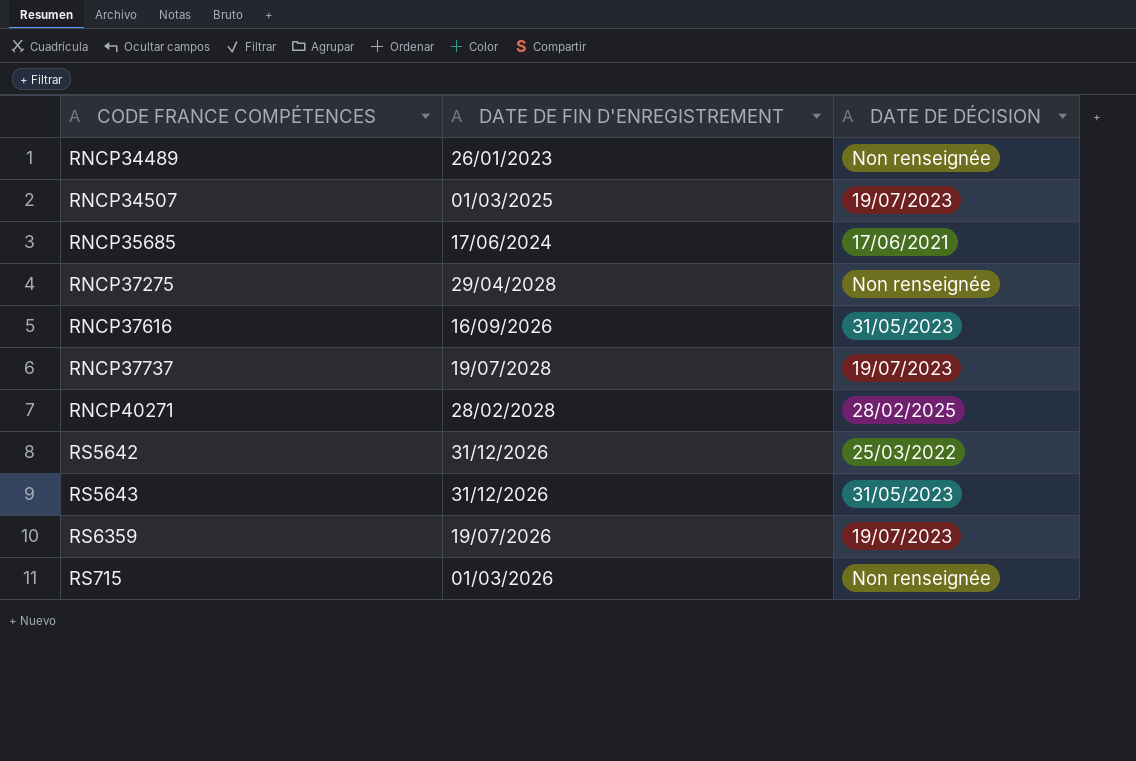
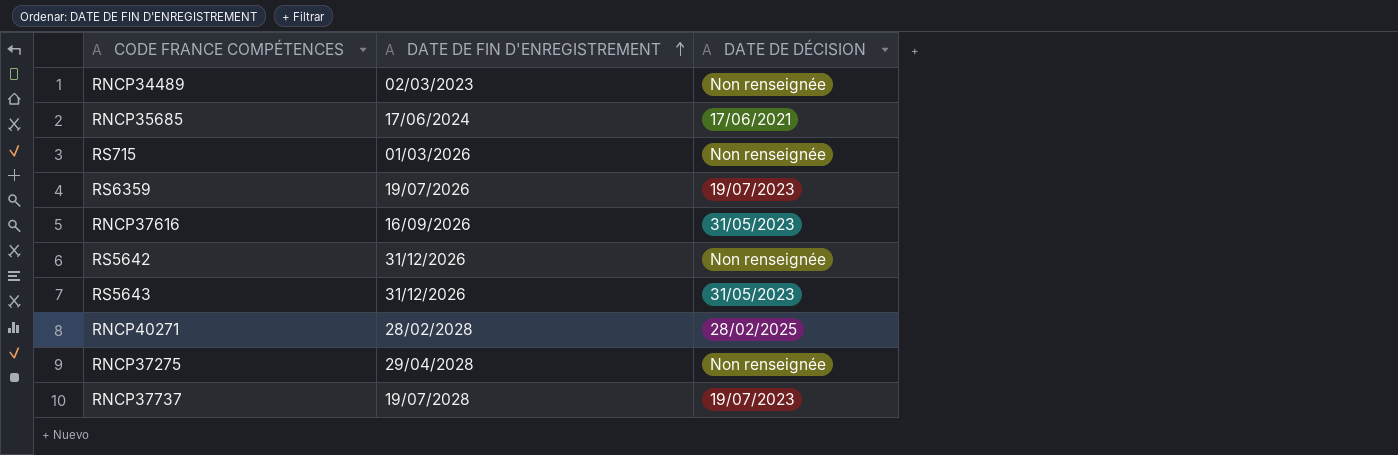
row order: none -> DATE DE FIN D'ENREGISTREMENT ascending
row RNCP34507: 01/03/2025 | 19/07/2023 -> none
RNCP34489 | DATE DE FIN D'ENREGISTREMENT: 26/01/2023 -> 02/03/2023
RS5642 | DATE DE DÉCISION: 25/03/2022 -> Non renseignée

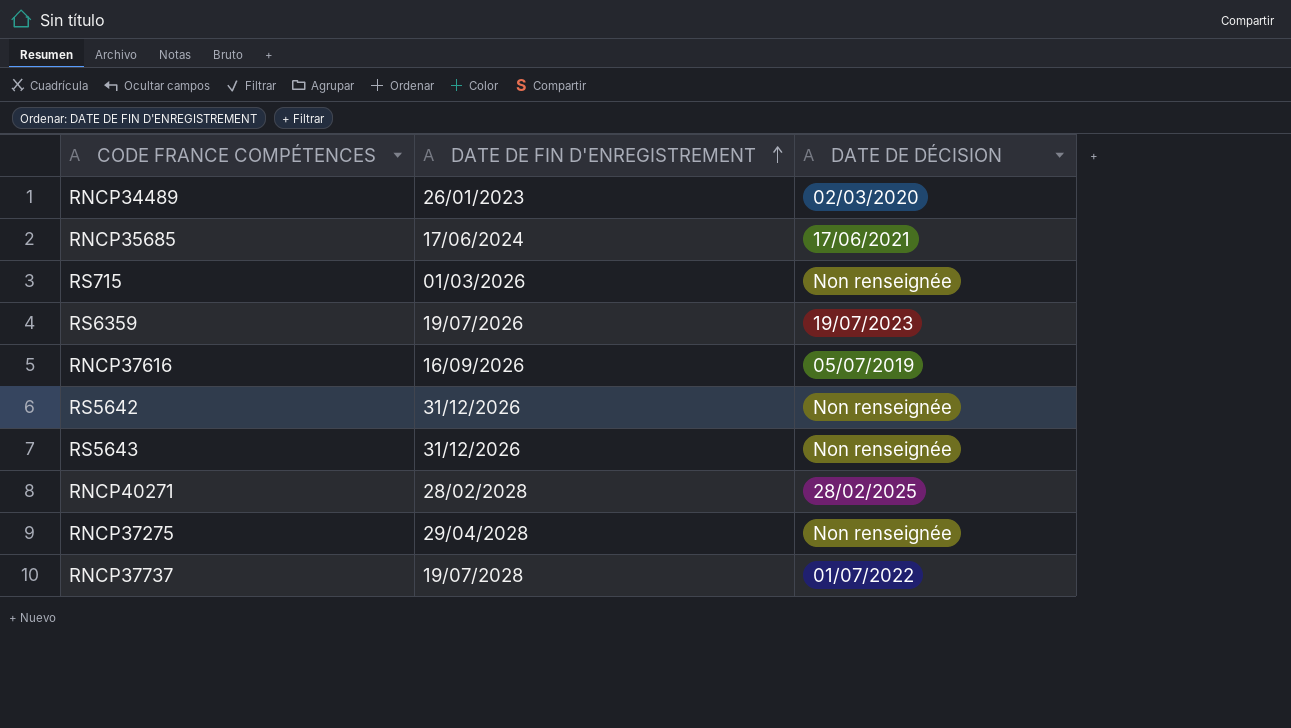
RNCP34489 | DATE DE FIN D'ENREGISTREMENT: 02/03/2023 -> 26/01/2023
RNCP34489 | DATE DE DÉCISION: Non renseignée -> 02/03/2020
RNCP37616 | DATE DE DÉCISION: 31/05/2023 -> 05/07/2019
RS5643 | DATE DE DÉCISION: 31/05/2023 -> Non renseignée
RNCP37737 | DATE DE DÉCISION: 19/07/2023 -> 01/07/2022

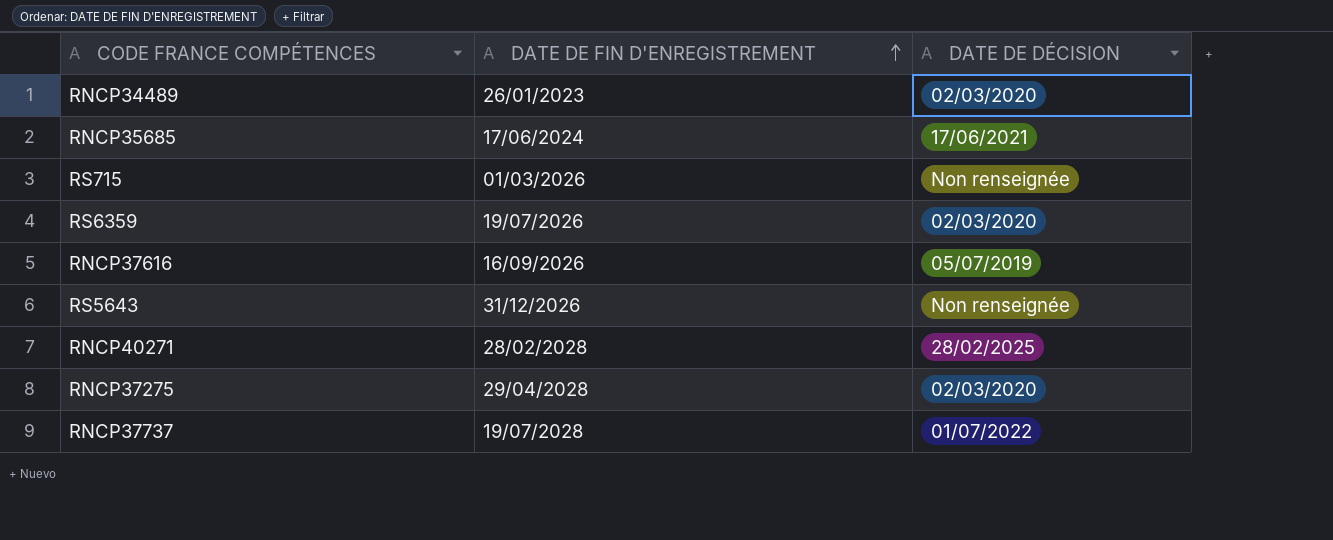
row RS5642: 31/12/2026 | Non renseignée -> none
RS6359 | DATE DE DÉCISION: 19/07/2023 -> 02/03/2020
RNCP37275 | DATE DE DÉCISION: Non renseignée -> 02/03/2020

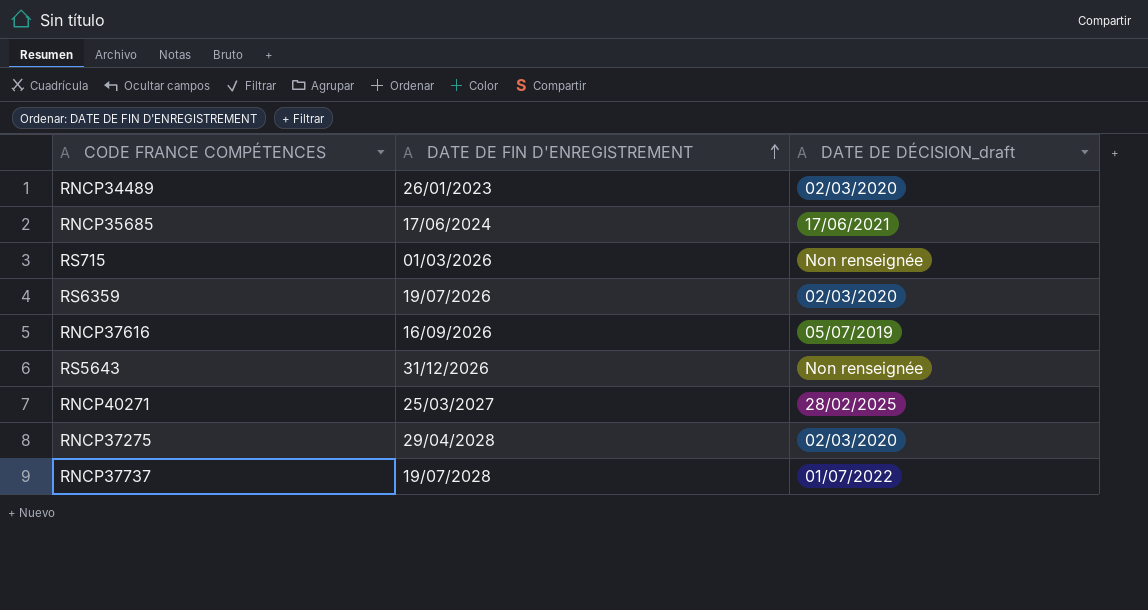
column name: DATE DE DÉCISION -> DATE DE DÉCISION_draft
RNCP40271 | DATE DE FIN D'ENREGISTREMENT: 28/02/2028 -> 25/03/2027

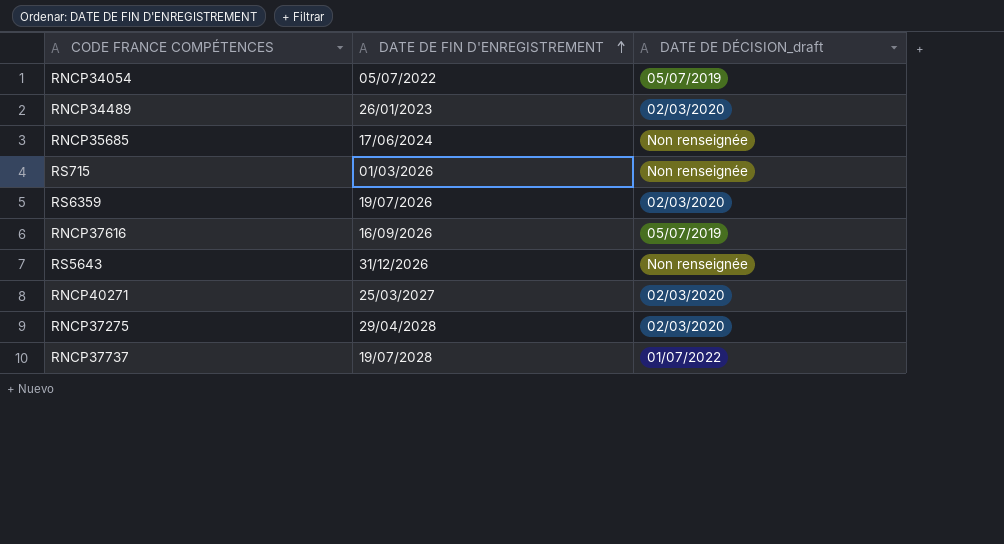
row RNCP34054: none -> 05/07/2022 | 05/07/2019
RNCP35685 | DATE DE DÉCISION_draft: 17/06/2021 -> Non renseignée
RNCP40271 | DATE DE DÉCISION_draft: 28/02/2025 -> 02/03/2020

